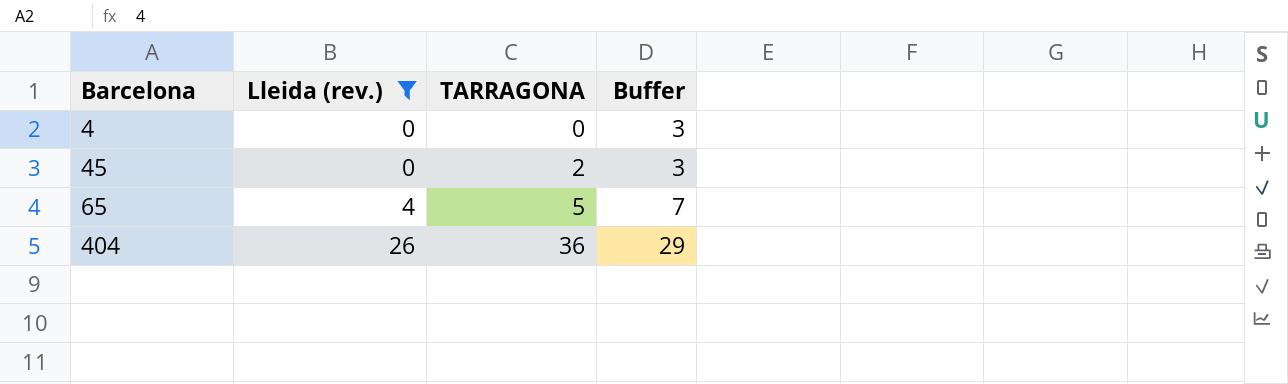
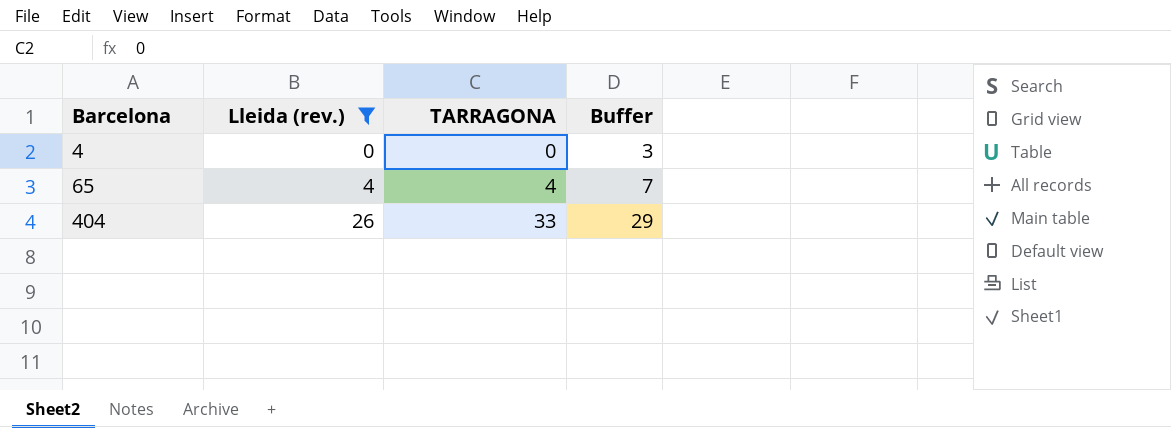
row 45: 0 | 2 | 3 -> none
65 | TARRAGONA: 5 -> 4
404 | TARRAGONA: 36 -> 33

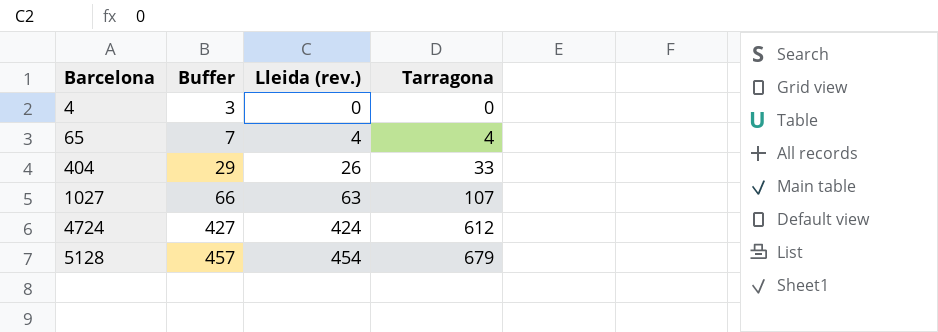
filter: Lleida (rev.) <= 26 -> none
column Buffer | position: 4 -> 2
column name: TARRAGONA -> Tarragona

